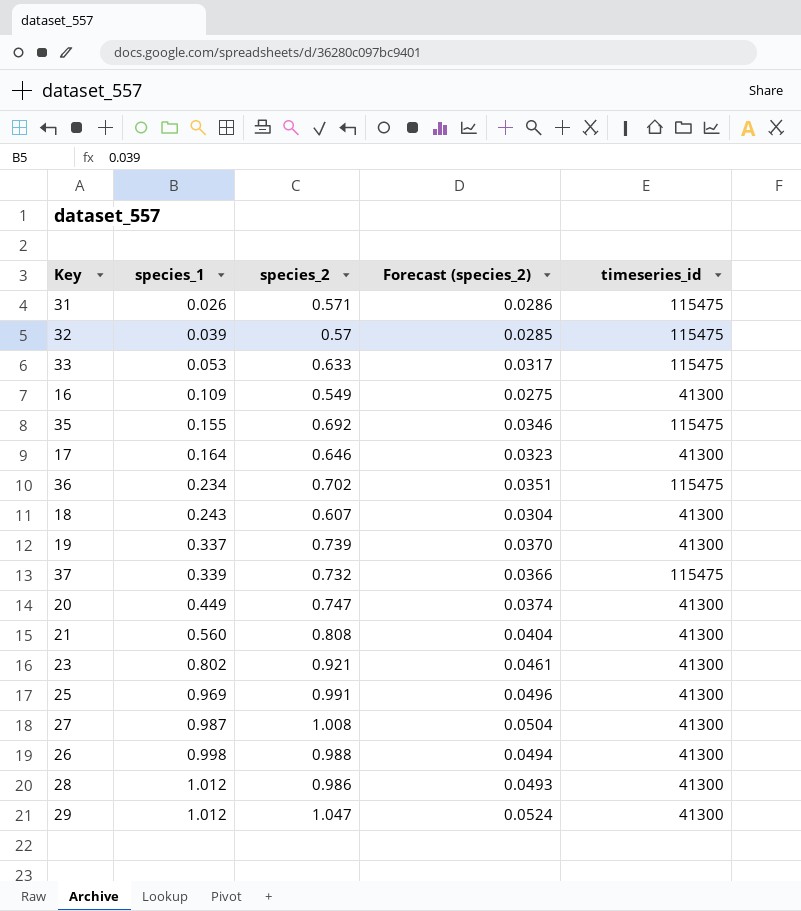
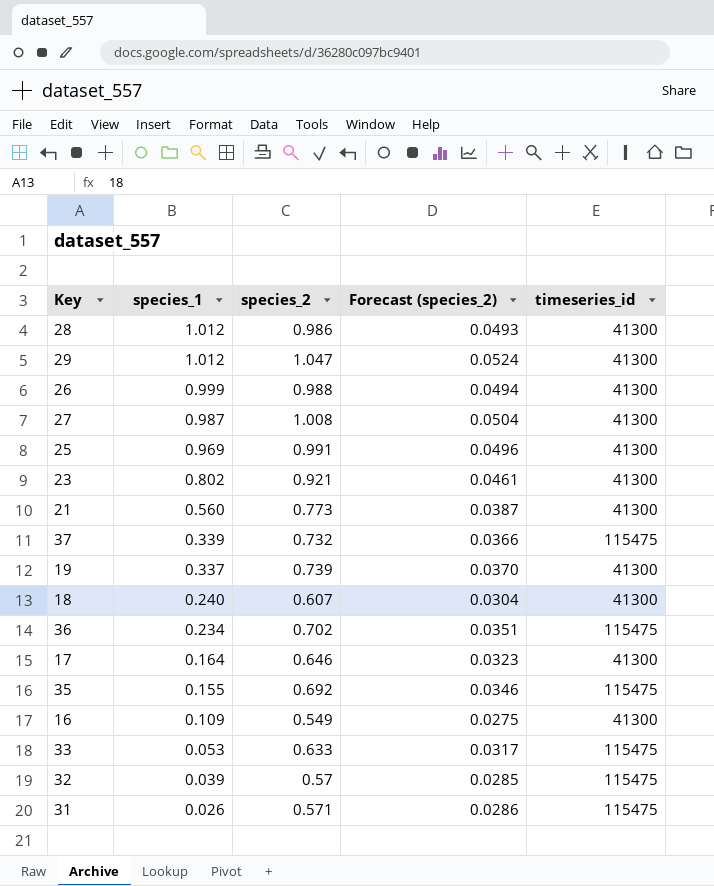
row order: species_1 ascending -> species_1 descending
row 20: 0.449 | 0.747 | 0.0374 | 41300 -> none
26 | species_1: 0.998 -> 0.999
21 | species_2: 0.808 -> 0.773
21 | Forecast (species_2): 0.0404 -> 0.0387
18 | species_1: 0.243 -> 0.240

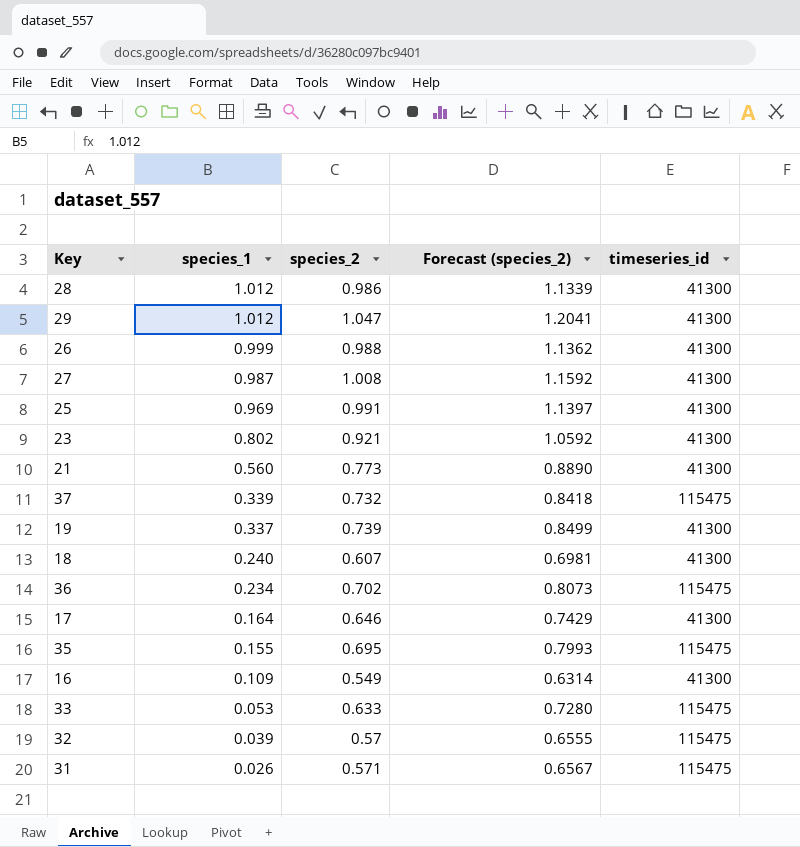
column Forecast (species_2) | formula: [species_2] * 0.05 -> [species_2] * 1.15
35 | species_2: 0.692 -> 0.695

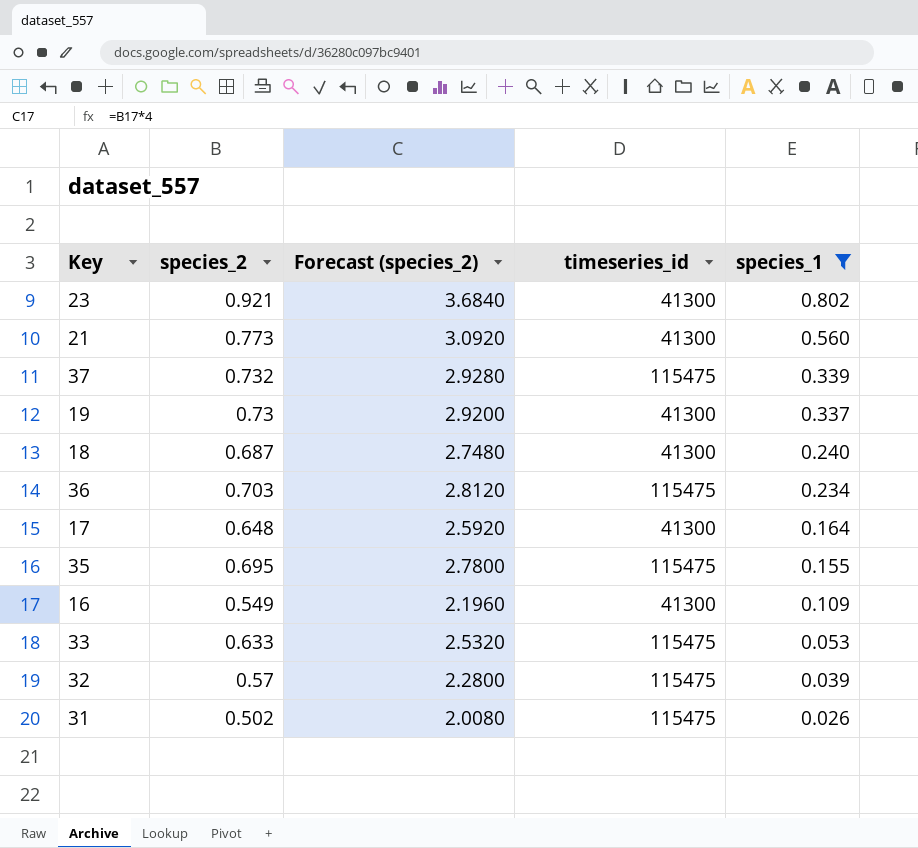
filter: none -> species_1 <= 0.802
column Forecast (species_2) | formula: [species_2] * 1.15 -> [species_2] * 4
column species_1 | position: 2 -> 5
19 | species_2: 0.739 -> 0.73
18 | species_2: 0.607 -> 0.687
36 | species_2: 0.702 -> 0.703
17 | species_2: 0.646 -> 0.648
31 | species_2: 0.571 -> 0.502

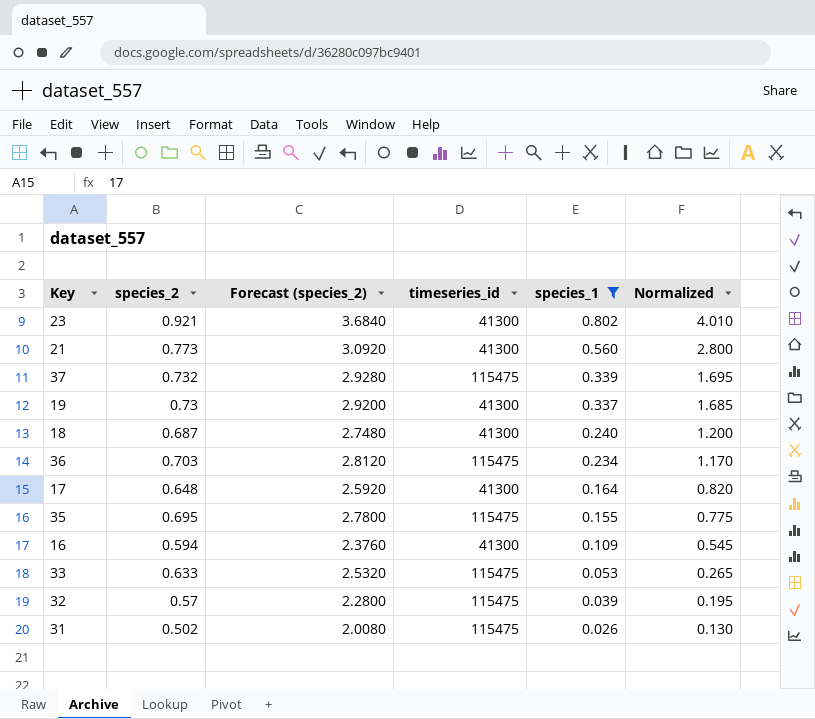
column Normalized | formula: none -> [species_1] * 5
16 | species_2: 0.549 -> 0.594
16 | Forecast (species_2): 2.1960 -> 2.3760

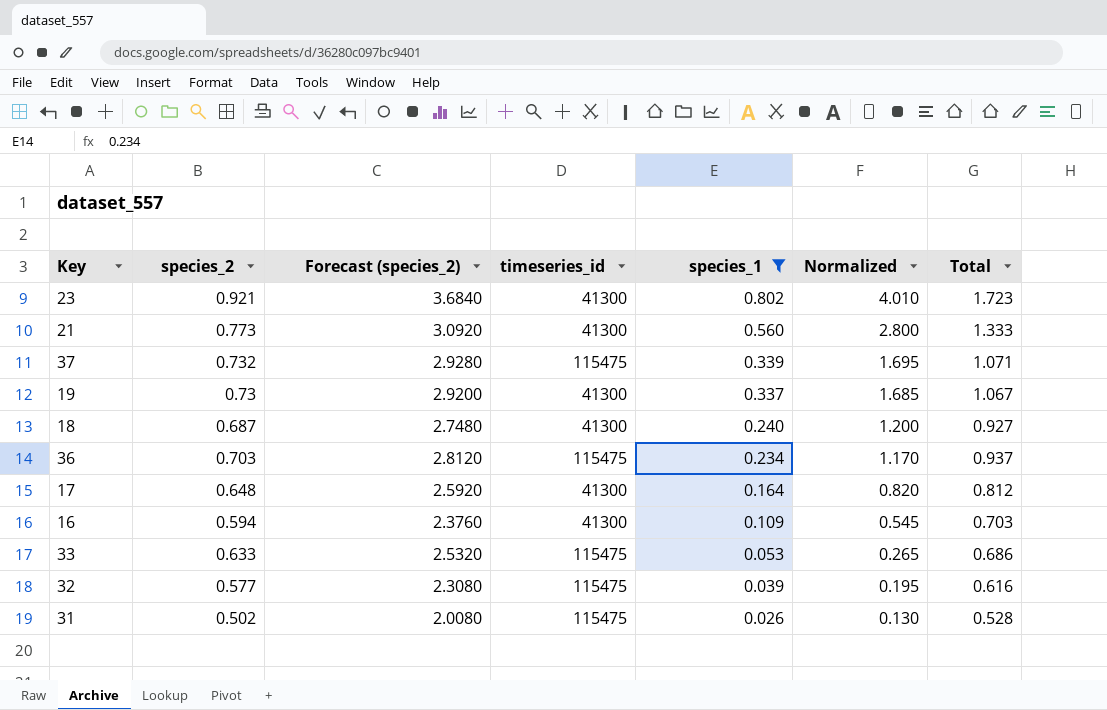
column Total | formula: none -> [species_2] + [species_1]
row 35: 0.695 | 2.7800 | 115475 | 0.155 | 0.775 -> none
32 | species_2: 0.57 -> 0.577
32 | Forecast (species_2): 2.2800 -> 2.3080

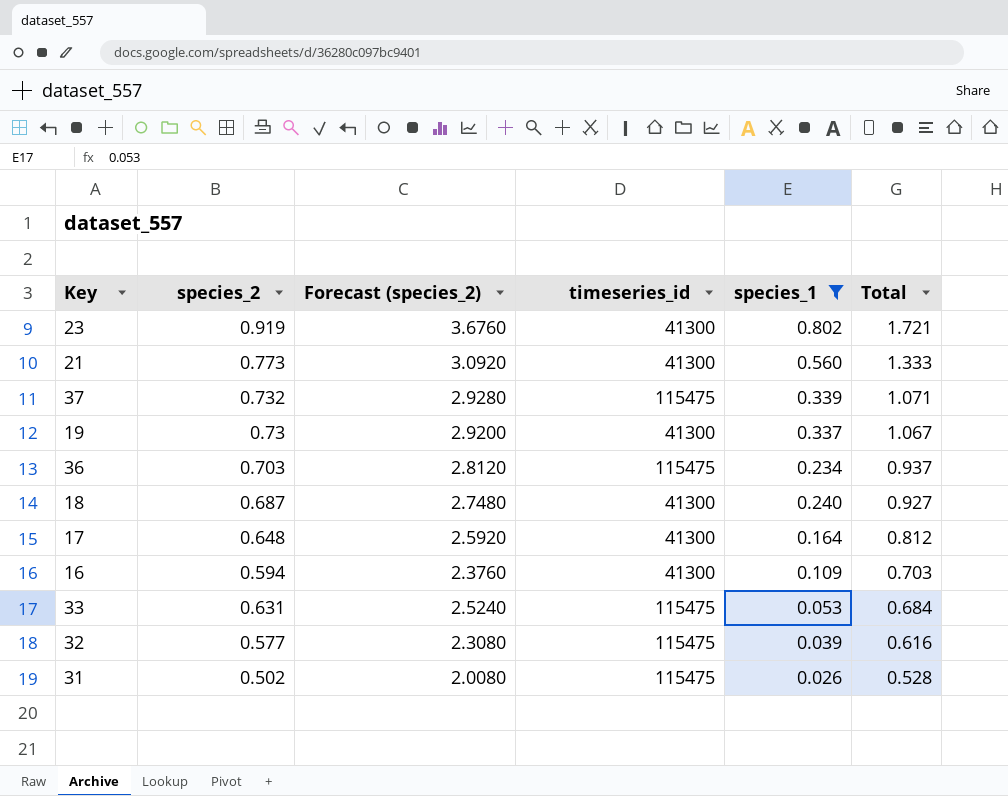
row order: species_1 descending -> Total descending
column Normalized | formula: [species_1] * 5 -> none
23 | species_2: 0.921 -> 0.919
23 | Forecast (species_2): 3.6840 -> 3.6760
23 | Total: 1.723 -> 1.721
33 | species_2: 0.633 -> 0.631
33 | Forecast (species_2): 2.5320 -> 2.5240
33 | Total: 0.686 -> 0.684

